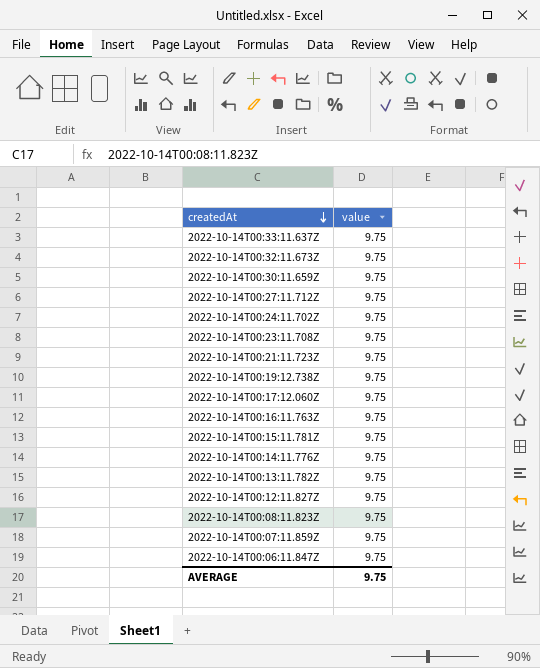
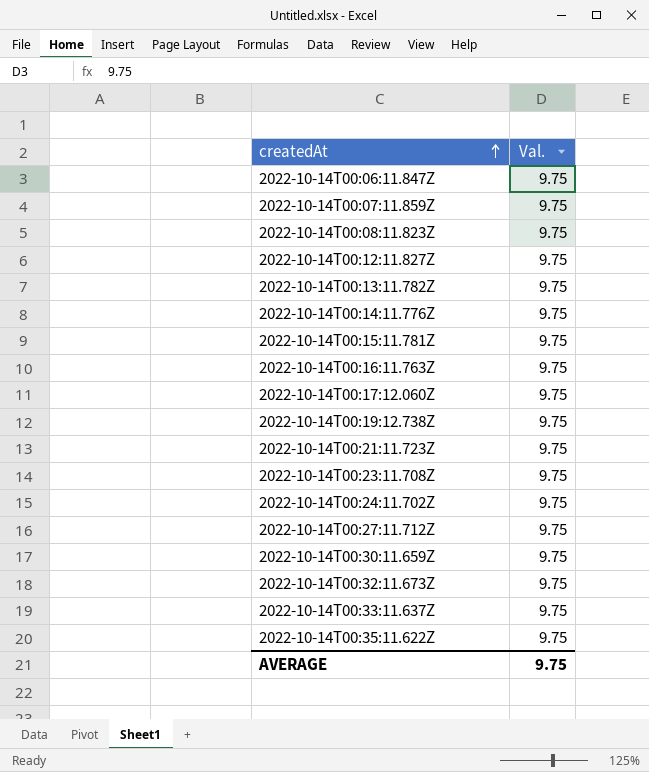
row order: createdAt descending -> createdAt ascending
column name: value -> Val.
row 2022-10-14T00:35:11.622Z: none -> 9.75

